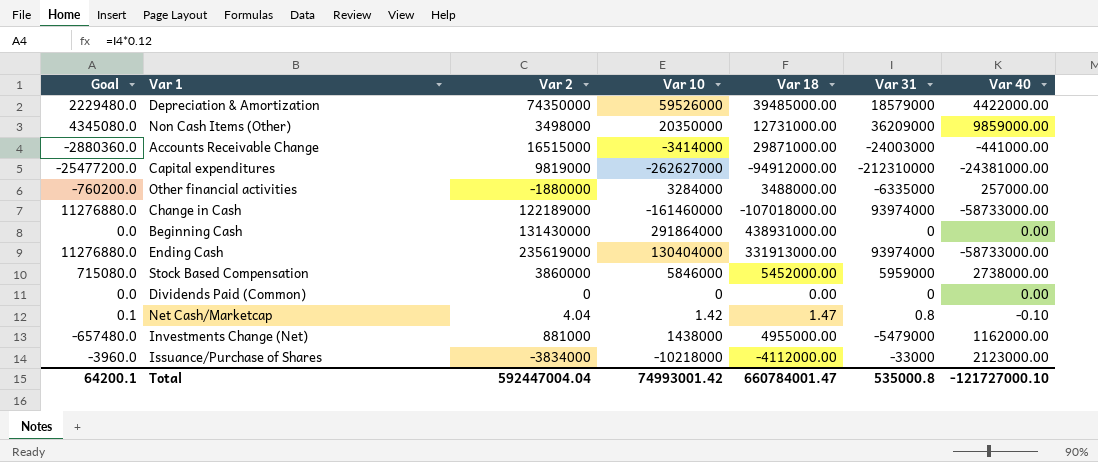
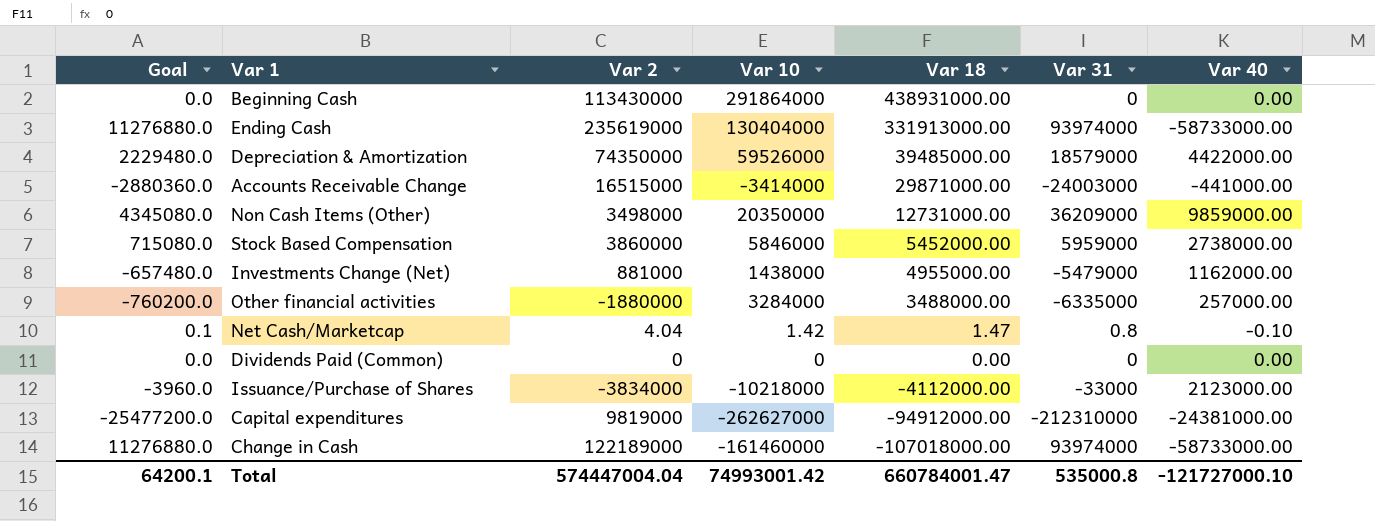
row order: none -> Var 18 descending
Beginning Cash | Var 2: 131430000 -> 113430000
Total | Var 2: 592447004.04 -> 574447004.04

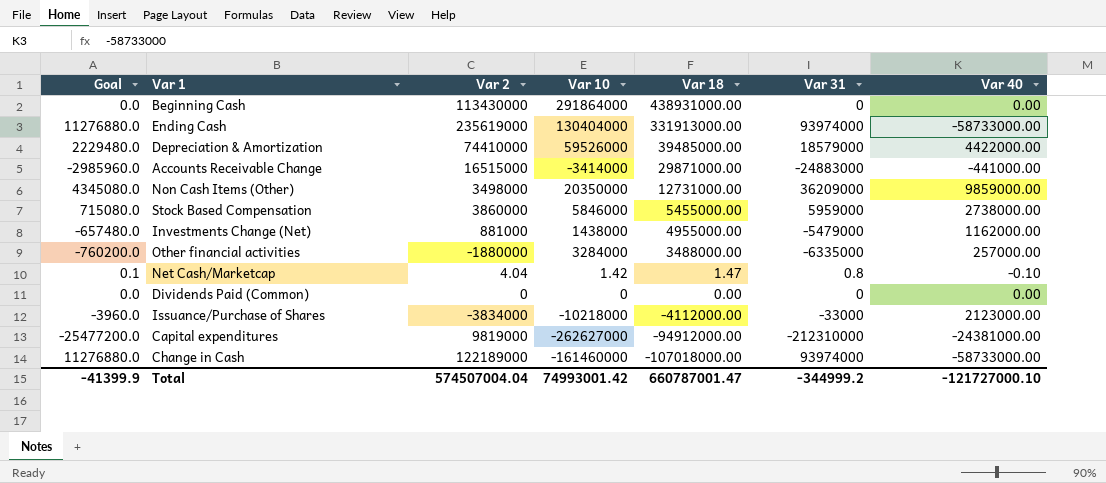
Depreciation & Amortization | Var 2: 74350000 -> 74410000
Accounts Receivable Change | Goal: -2880360.0 -> -2985960.0
Accounts Receivable Change | Var 31: -24003000 -> -24883000
Stock Based Compensation | Var 18: 5452000.00 -> 5455000.00
Total | Goal: 64200.1 -> -41399.9
Total | Var 2: 574447004.04 -> 574507004.04
Total | Var 18: 660784001.47 -> 660787001.47
Total | Var 31: 535000.8 -> -344999.2

